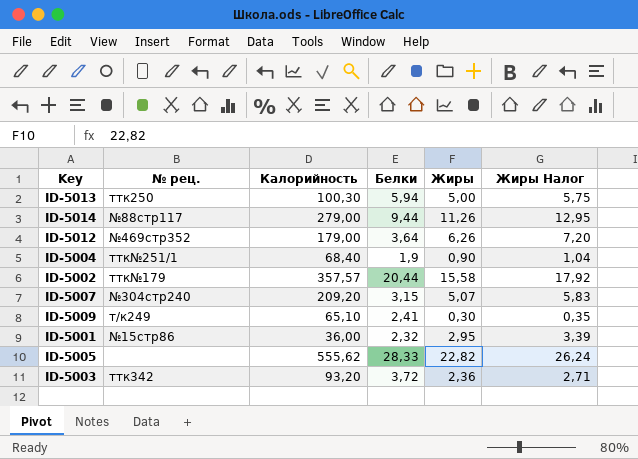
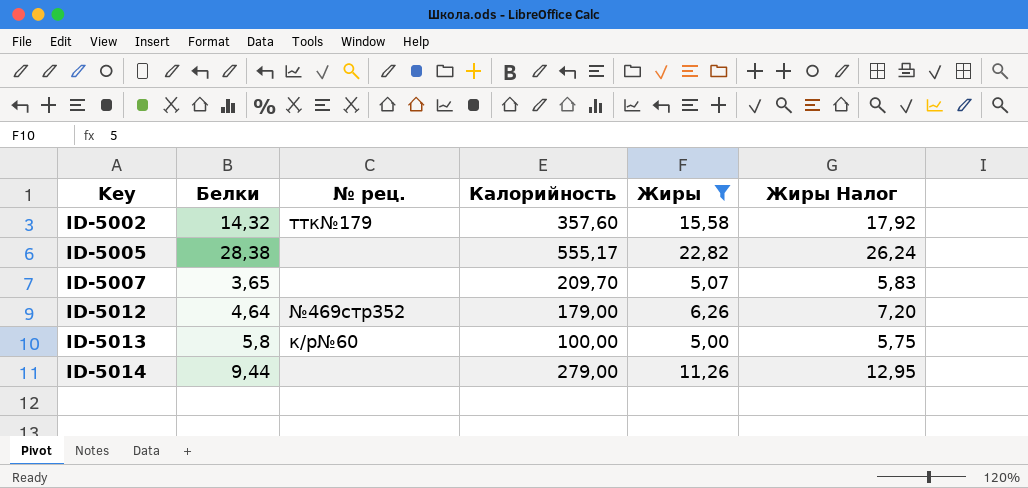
filter: none -> Жиры >= 5,00
row order: none -> Key ascending
column Белки | position: 4 -> 2
ID-5002 | Белки: 20,44 -> 14,32
ID-5002 | Калорийность: 357,57 -> 357,60
ID-5005 | Белки: 28,33 -> 28,38
ID-5005 | Калорийность: 555,62 -> 555,17
ID-5007 | Белки: 3,15 -> 3,65
ID-5007 | № рец.: №304стр240 -> none
ID-5007 | Калорийность: 209,20 -> 209,70
ID-5012 | Белки: 3,64 -> 4,64
ID-5013 | Белки: 5,94 -> 5,8
ID-5013 | № рец.: ттк250 -> к/р№60
ID-5013 | Калорийность: 100,30 -> 100,00
ID-5014 | № рец.: №88стр117 -> none

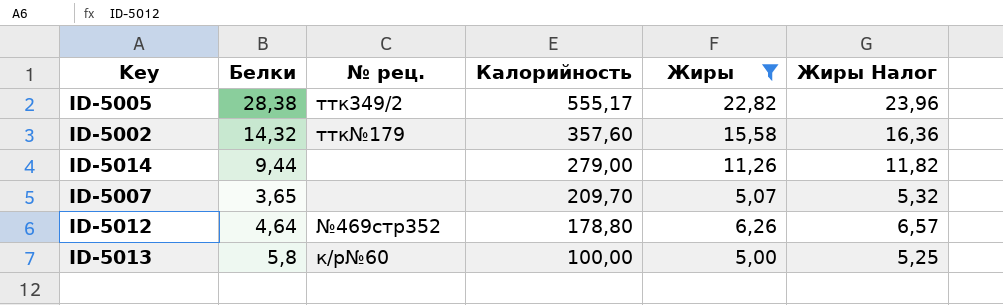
row order: Key ascending -> Калорийность descending
column Жиры Налог | formula: [Жиры] * 1,15 -> [Жиры] * 1,05
ID-5005 | № рец.: none -> ттк349/2
ID-5012 | Калорийность: 179,00 -> 178,80

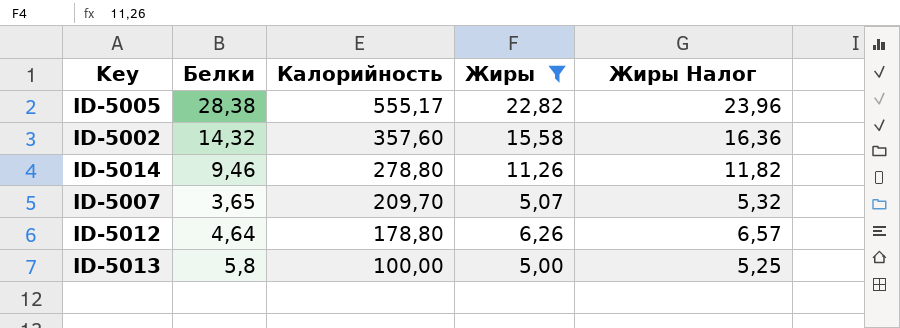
column № рец. | position: 3 -> none
ID-5014 | Белки: 9,44 -> 9,46
ID-5014 | Калорийность: 279,00 -> 278,80

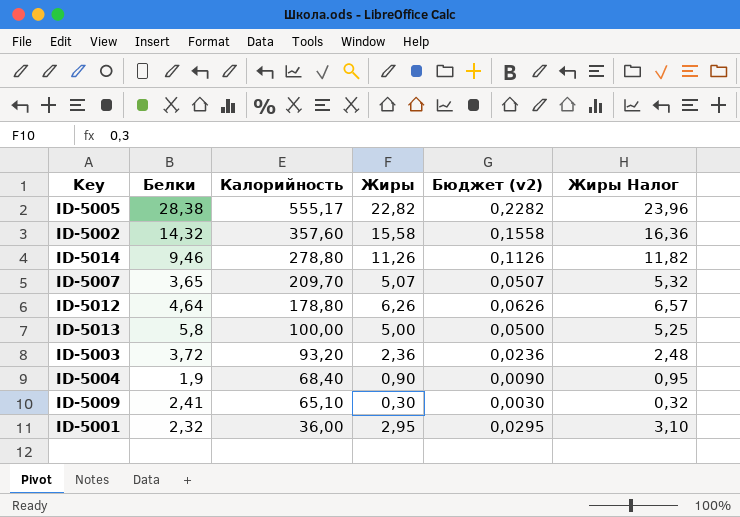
filter: Жиры >= 5,00 -> none
column Бюджет (v2) | formula: none -> [Жиры] * 0,01

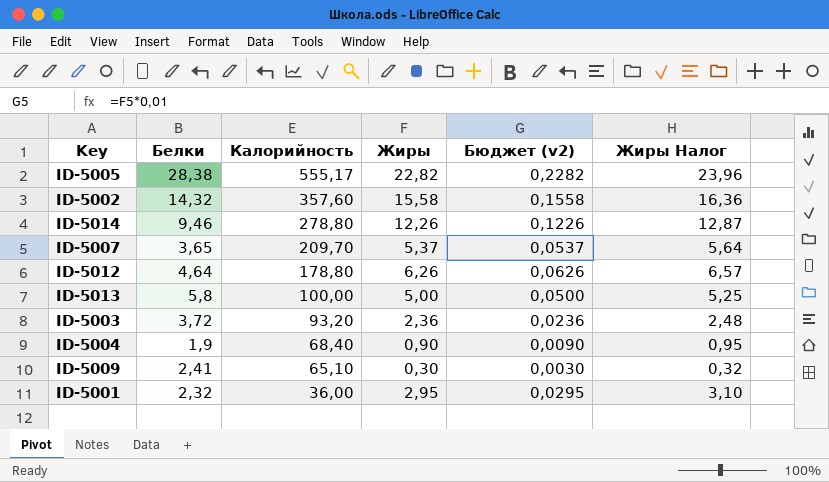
ID-5014 | Жиры: 11,26 -> 12,26
ID-5014 | Бюджет (v2): 0,1126 -> 0,1226
ID-5014 | Жиры Налог: 11,82 -> 12,87
ID-5007 | Жиры: 5,07 -> 5,37
ID-5007 | Бюджет (v2): 0,0507 -> 0,0537
ID-5007 | Жиры Налог: 5,32 -> 5,64

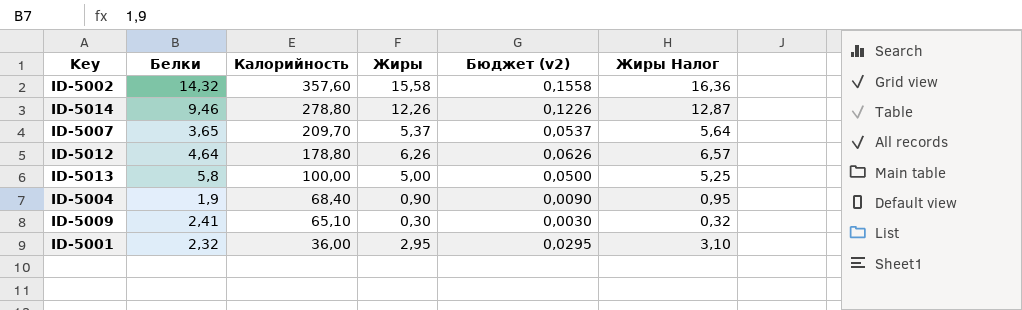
row ID-5005: 28,38 | 555,17 | 22,82 | 0,2282 | 23,96 -> none
row ID-5003: 3,72 | 93,20 | 2,36 | 0,0236 | 2,48 -> none

